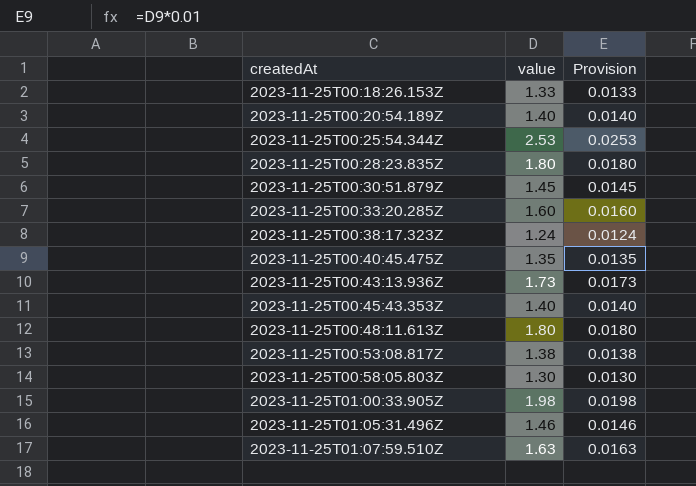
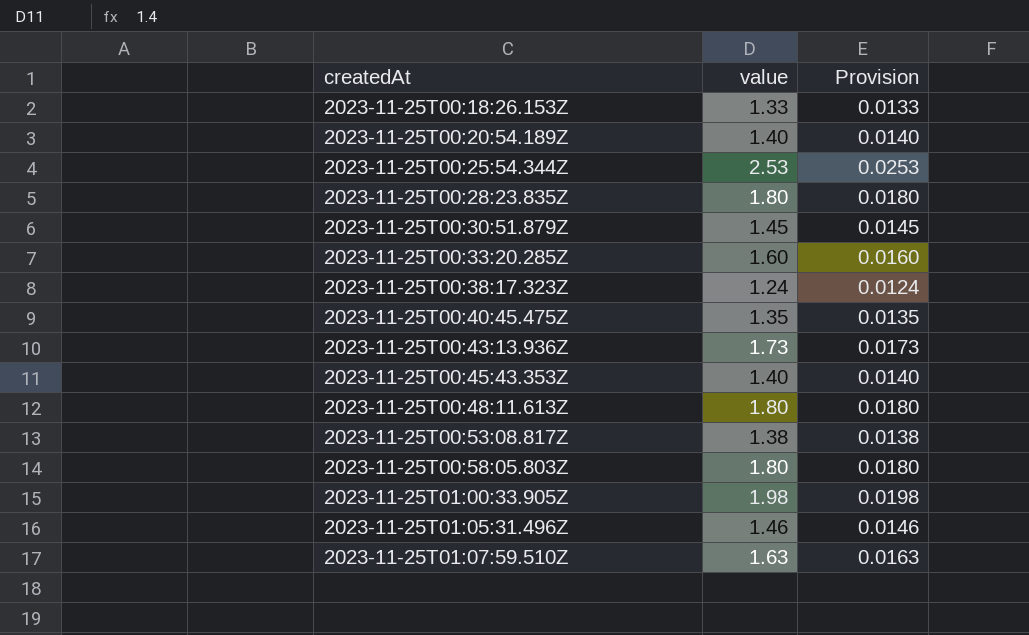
2023-11-25T00:58:05.803Z | value: 1.30 -> 1.80
2023-11-25T00:58:05.803Z | Provision: 0.0130 -> 0.0180

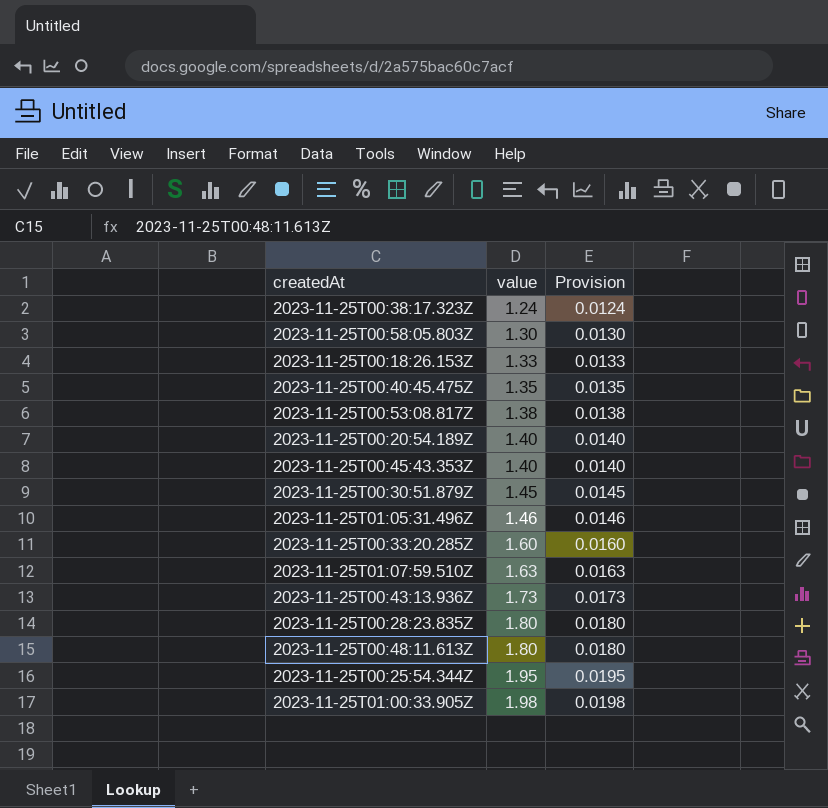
row order: createdAt ascending -> value ascending
2023-11-25T00:58:05.803Z | value: 1.80 -> 1.30
2023-11-25T00:58:05.803Z | Provision: 0.0180 -> 0.0130
2023-11-25T00:25:54.344Z | value: 2.53 -> 1.95
2023-11-25T00:25:54.344Z | Provision: 0.0253 -> 0.0195

